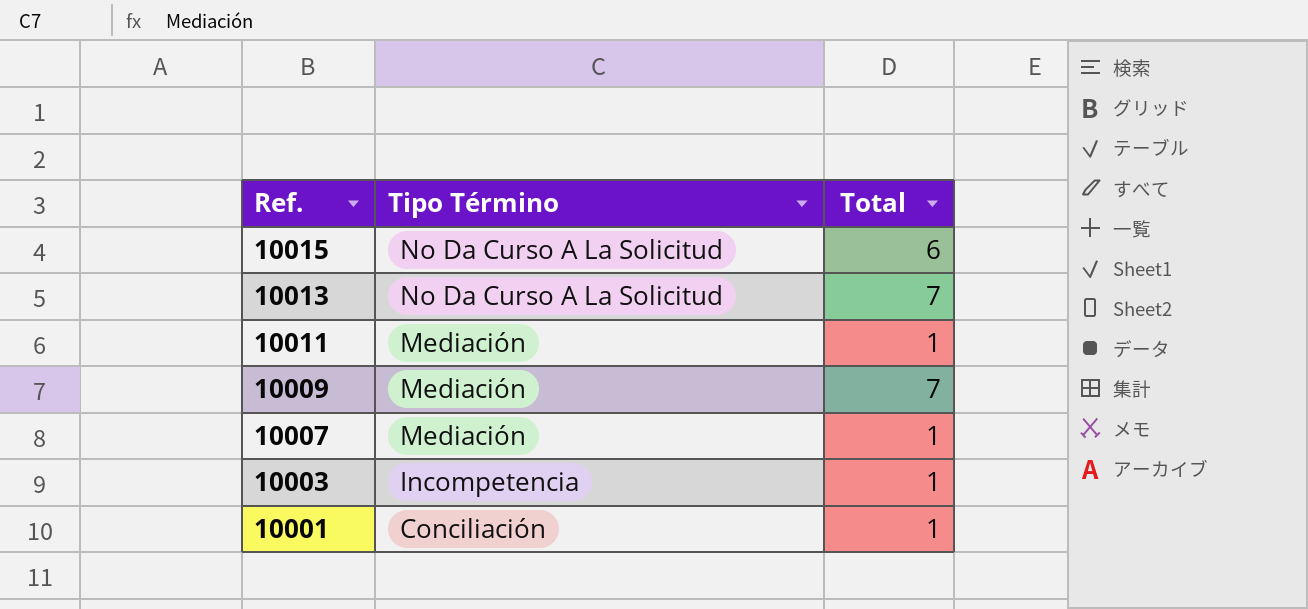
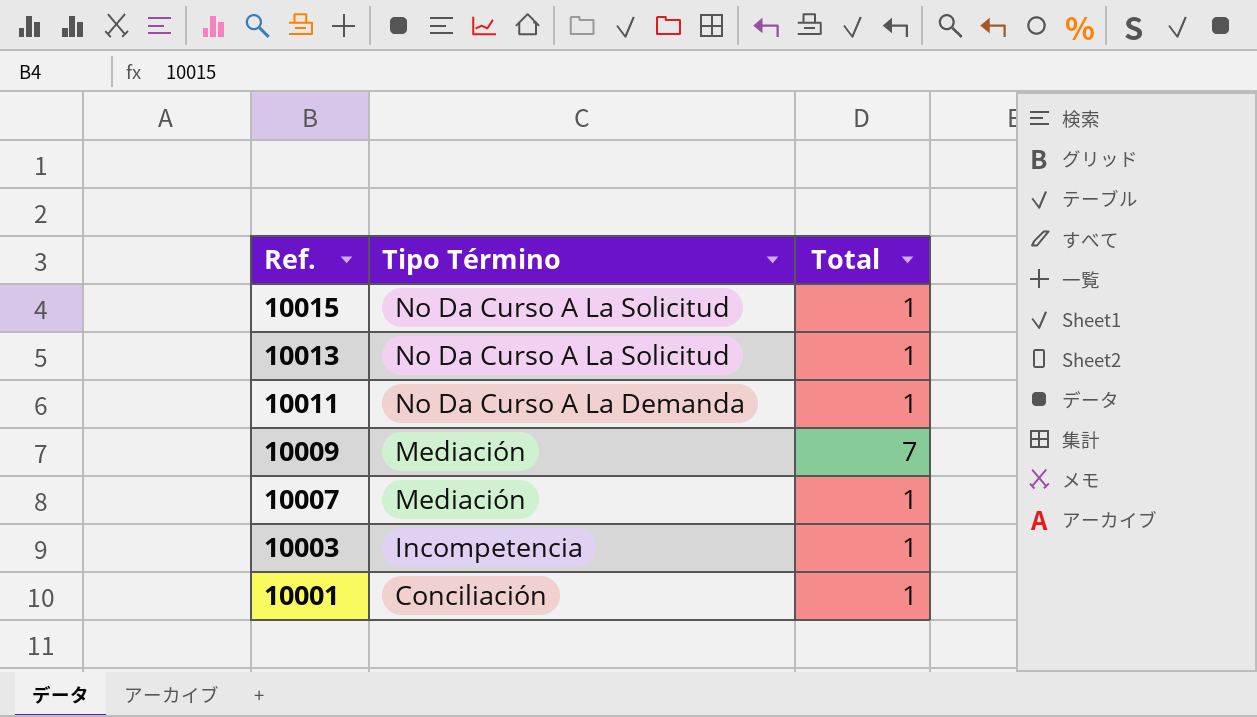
10015 | Total: 6 -> 1
10013 | Total: 7 -> 1
10011 | Tipo Término: Mediación -> No Da Curso A La Demanda

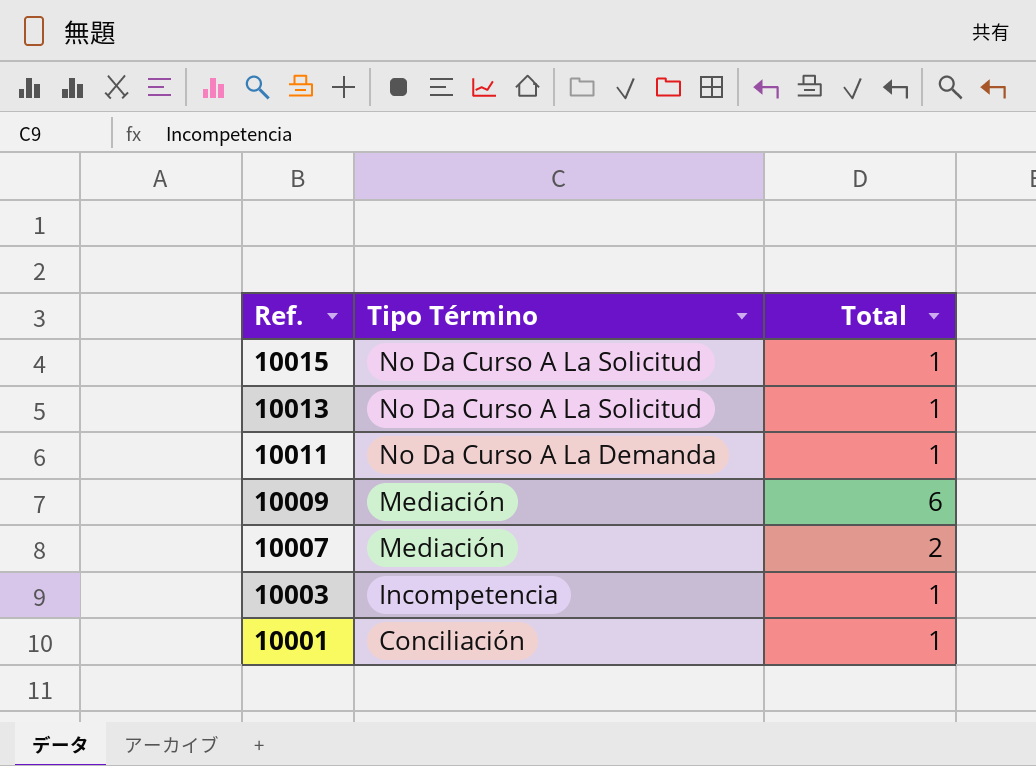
10009 | Total: 7 -> 6
10007 | Total: 1 -> 2

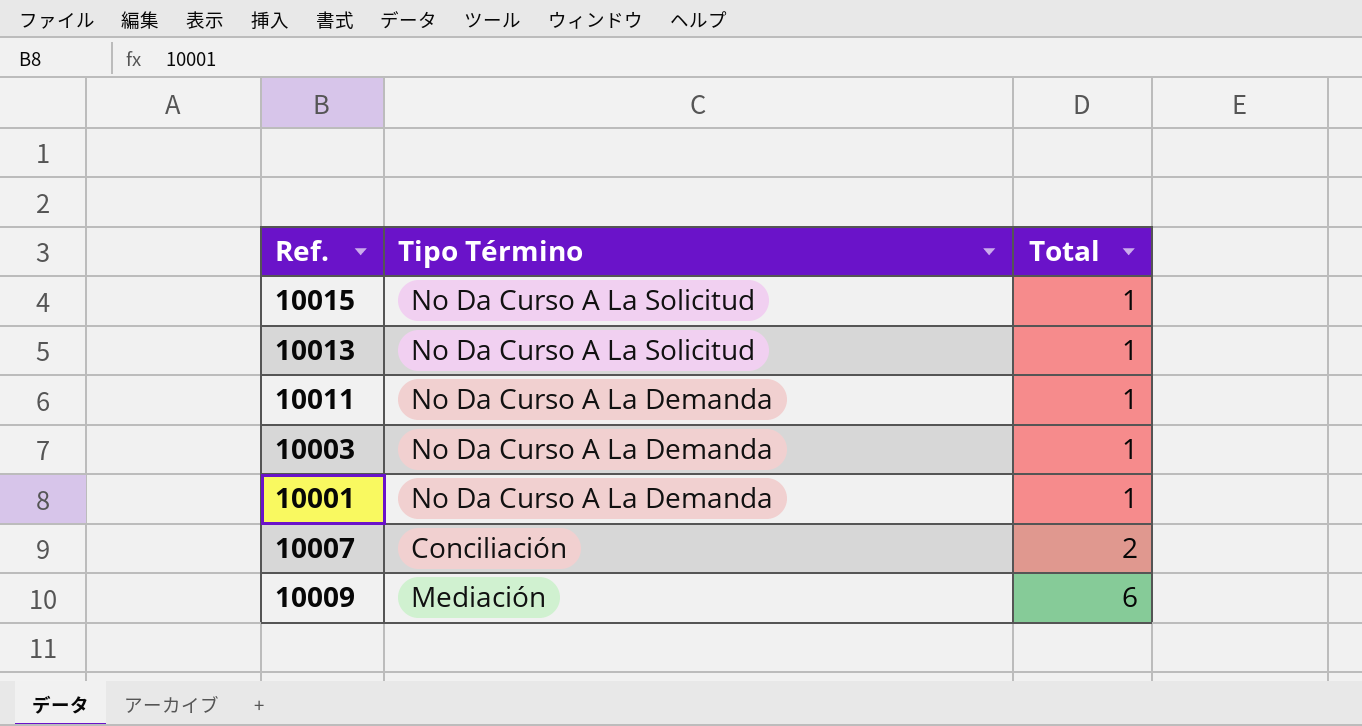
row order: Ref. descending -> Total ascending
10003 | Tipo Término: Incompetencia -> No Da Curso A La Demanda
10001 | Tipo Término: Conciliación -> No Da Curso A La Demanda
10007 | Tipo Término: Mediación -> Conciliación

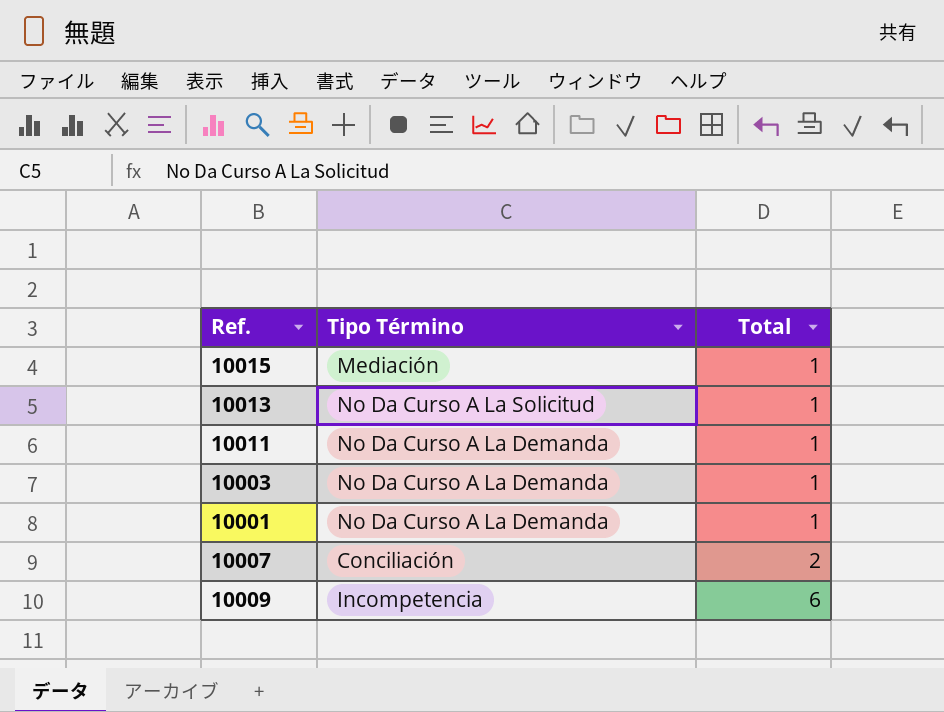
10015 | Tipo Término: No Da Curso A La Solicitud -> Mediación
10009 | Tipo Término: Mediación -> Incompetencia

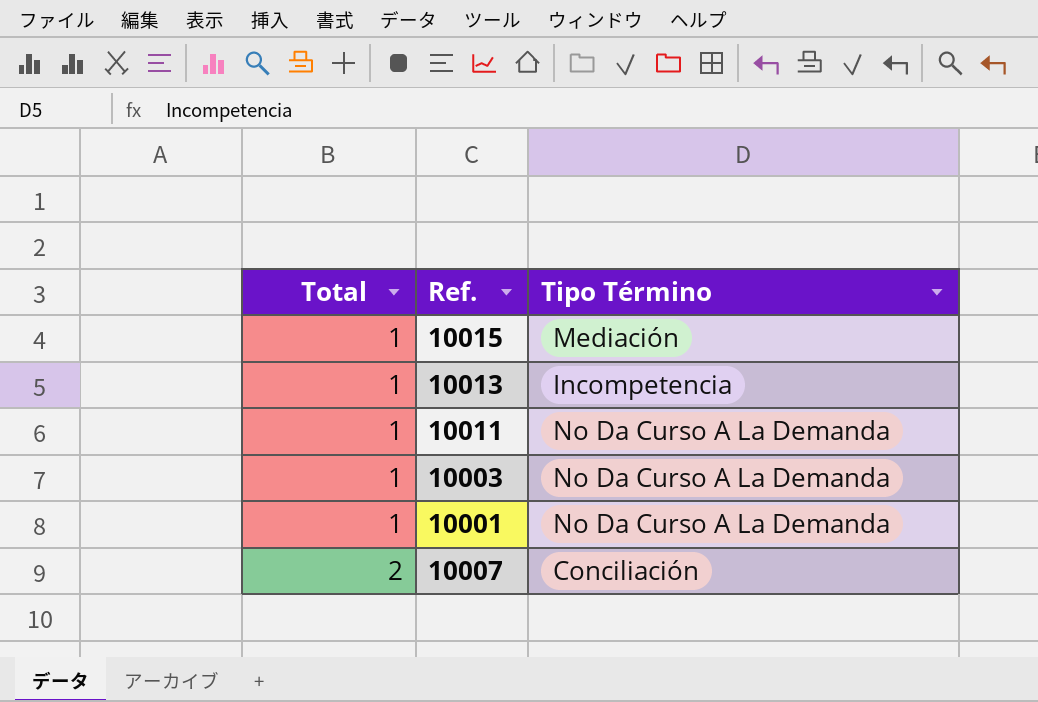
column Total | position: 3 -> 1
row 10009: Incompetencia | 6 -> none
10013 | Tipo Término: No Da Curso A La Solicitud -> Incompetencia

